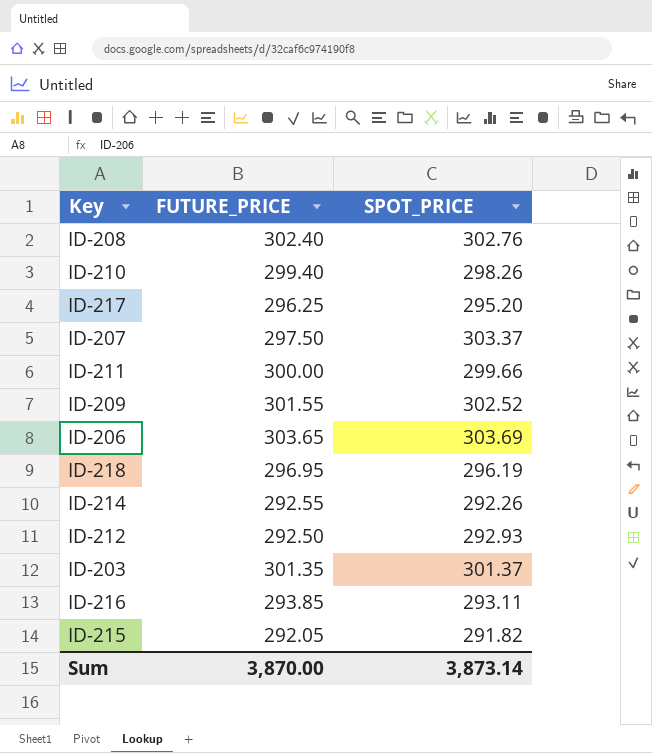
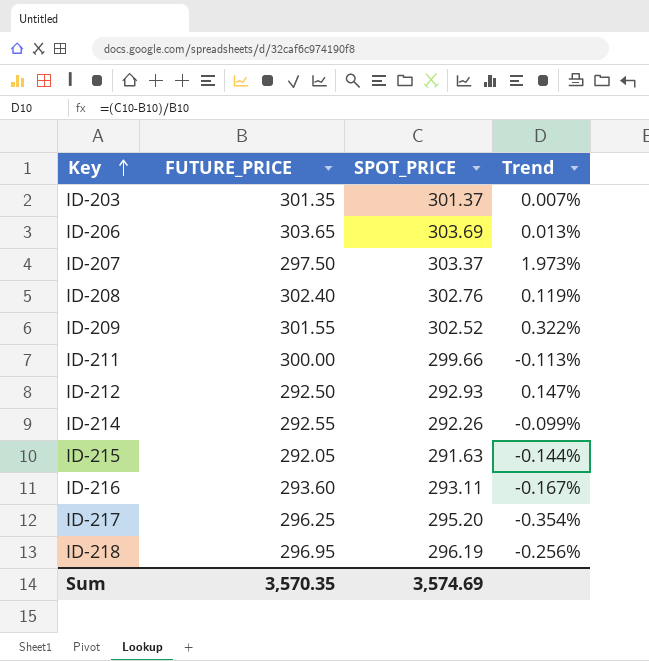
row order: none -> Key ascending
column Trend | formula: none -> ([SPOT_PRICE] - [FUTURE_PRICE]) / [FUTURE_PRICE]
row ID-210: 299.40 | 298.26 -> none
ID-215 | SPOT_PRICE: 291.82 -> 291.63
ID-216 | FUTURE_PRICE: 293.85 -> 293.60
Sum | FUTURE_PRICE: 3,870.00 -> 3,570.35
Sum | SPOT_PRICE: 3,873.14 -> 3,574.69

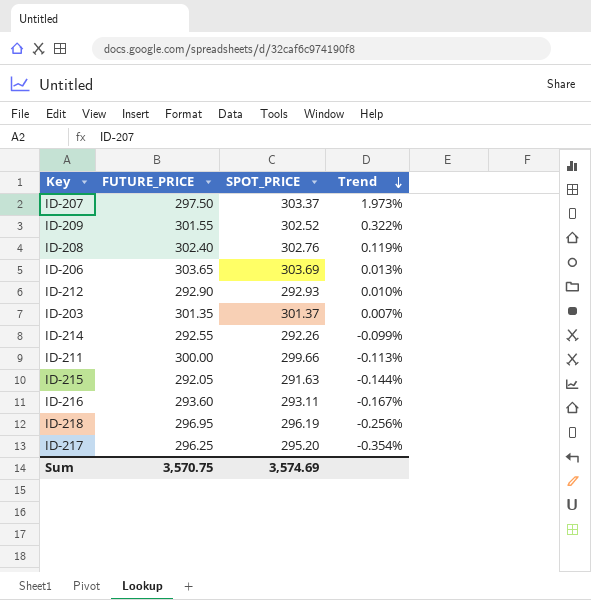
row order: Key ascending -> Trend descending
ID-212 | FUTURE_PRICE: 292.50 -> 292.90
ID-212 | Trend: 0.147% -> 0.010%
Sum | FUTURE_PRICE: 3,570.35 -> 3,570.75

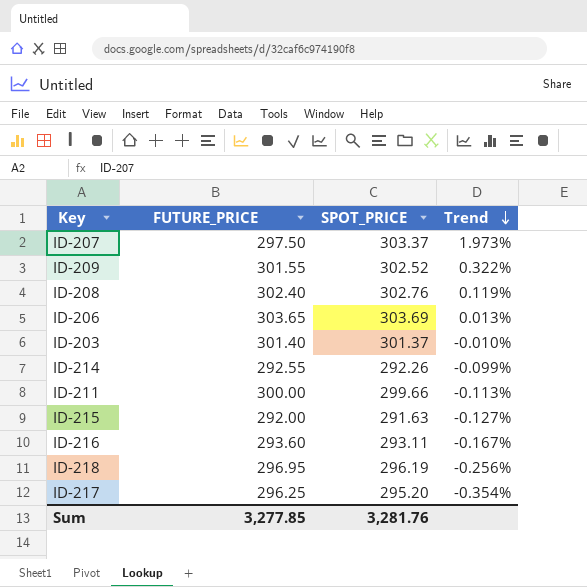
row ID-212: 292.90 | 292.93 | 0.010% -> none
ID-203 | FUTURE_PRICE: 301.35 -> 301.40
ID-203 | Trend: 0.007% -> -0.010%
ID-215 | FUTURE_PRICE: 292.05 -> 292.00
ID-215 | Trend: -0.144% -> -0.127%
Sum | FUTURE_PRICE: 3,570.75 -> 3,277.85
Sum | SPOT_PRICE: 3,574.69 -> 3,281.76

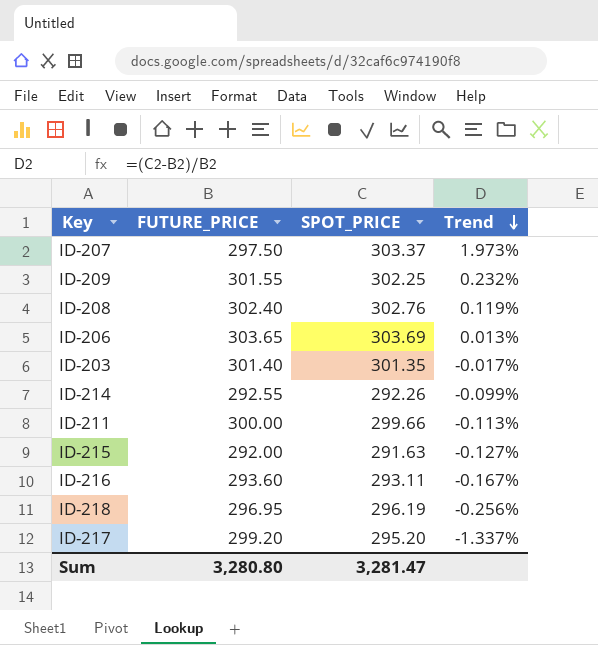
ID-209 | SPOT_PRICE: 302.52 -> 302.25
ID-209 | Trend: 0.322% -> 0.232%
ID-203 | SPOT_PRICE: 301.37 -> 301.35
ID-203 | Trend: -0.010% -> -0.017%
ID-217 | FUTURE_PRICE: 296.25 -> 299.20
ID-217 | Trend: -0.354% -> -1.337%
Sum | FUTURE_PRICE: 3,277.85 -> 3,280.80
Sum | SPOT_PRICE: 3,281.76 -> 3,281.47

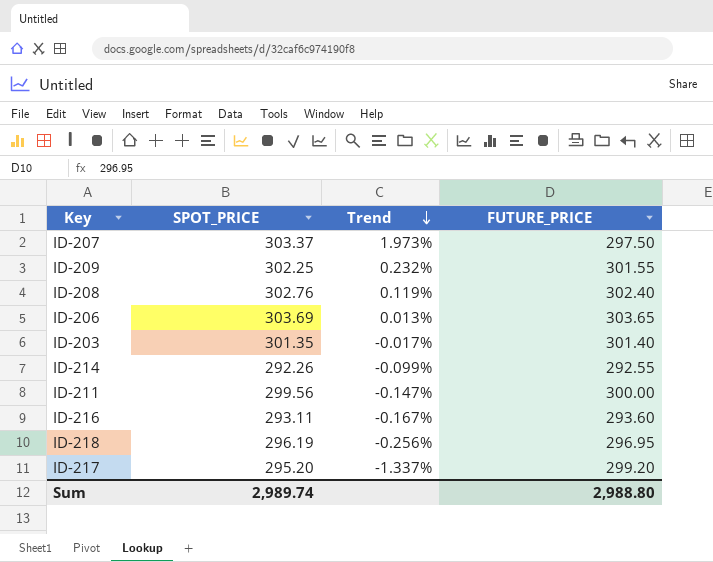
column FUTURE_PRICE | position: 2 -> 4
row ID-215: 292.00 | 291.63 | -0.127% -> none
ID-211 | SPOT_PRICE: 299.66 -> 299.56
ID-211 | Trend: -0.113% -> -0.147%
Sum | SPOT_PRICE: 3,281.47 -> 2,989.74
Sum | FUTURE_PRICE: 3,280.80 -> 2,988.80

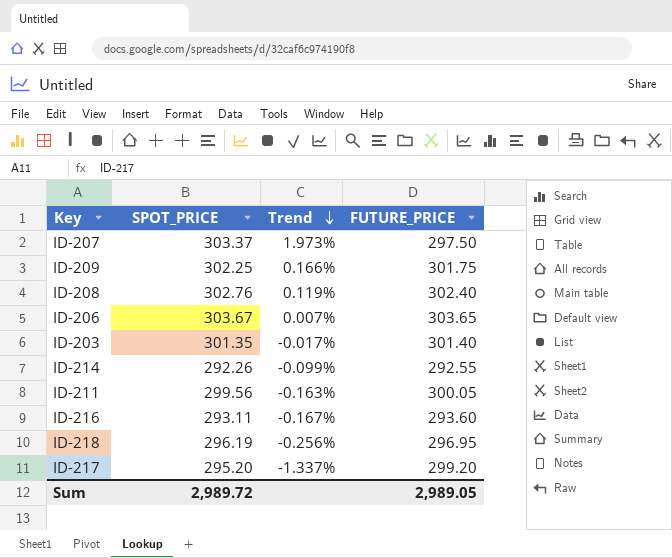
ID-209 | Trend: 0.232% -> 0.166%
ID-209 | FUTURE_PRICE: 301.55 -> 301.75
ID-206 | SPOT_PRICE: 303.69 -> 303.67
ID-206 | Trend: 0.013% -> 0.007%
ID-211 | Trend: -0.147% -> -0.163%
ID-211 | FUTURE_PRICE: 300.00 -> 300.05
Sum | SPOT_PRICE: 2,989.74 -> 2,989.72
Sum | FUTURE_PRICE: 2,988.80 -> 2,989.05

